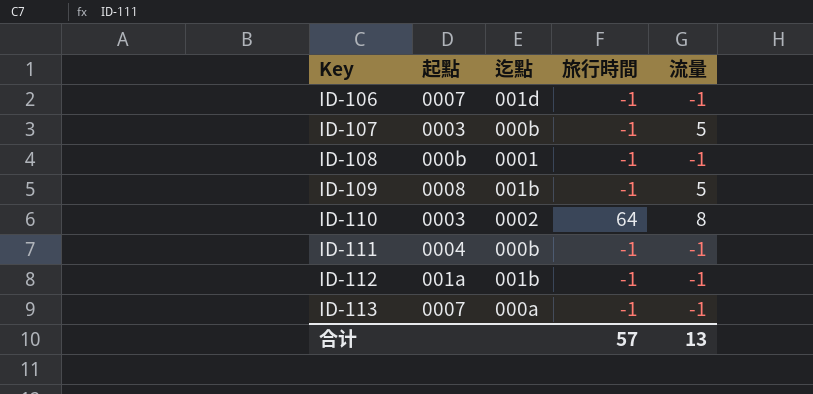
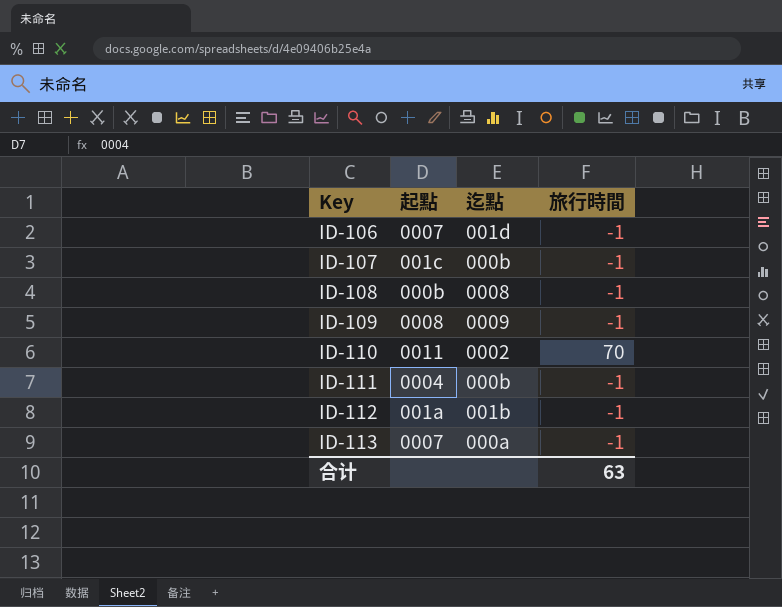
column 流量 | position: 5 -> none
ID-107 | 起點: 0003 -> 001c
ID-108 | 迄點: 0001 -> 0008
ID-109 | 迄點: 001b -> 0009
ID-110 | 起點: 0003 -> 0011
ID-110 | 旅行時間: 64 -> 70
合计 | 旅行時間: 57 -> 63

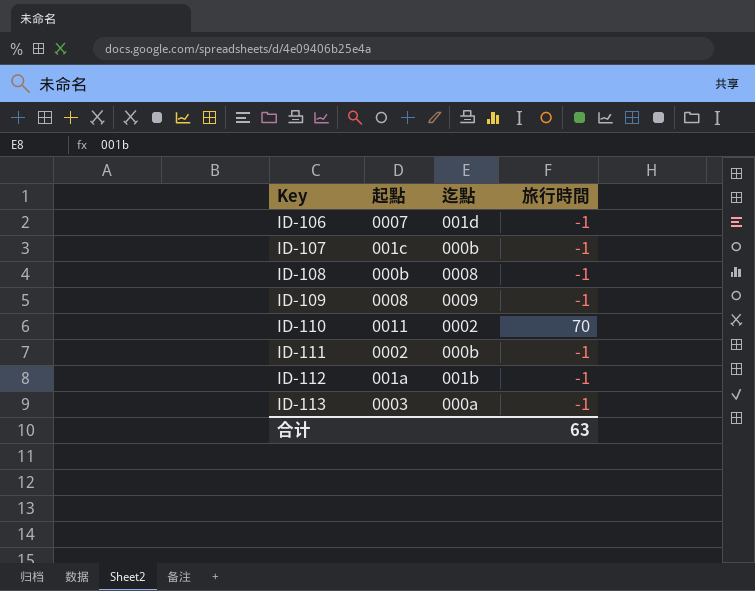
ID-111 | 起點: 0004 -> 0002
ID-113 | 起點: 0007 -> 0003

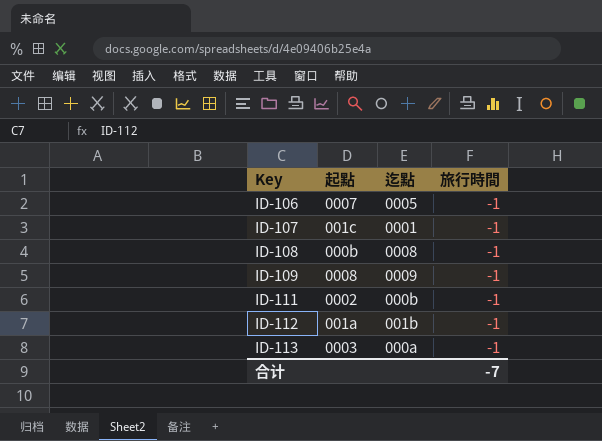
row ID-110: 0011 | 0002 | 70 -> none
ID-106 | 迄點: 001d -> 0005
ID-107 | 迄點: 000b -> 0001
合计 | 旅行時間: 63 -> -7

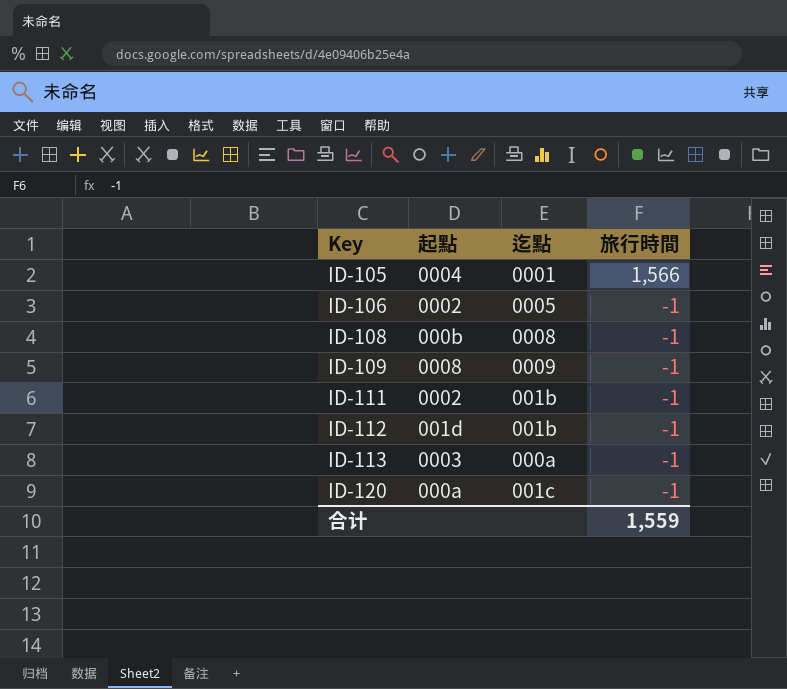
row ID-107: 001c | 0001 | -1 -> none
row ID-105: none -> 0004 | 0001 | 1,566
ID-106 | 起點: 0007 -> 0002
ID-111 | 迄點: 000b -> 001b
ID-112 | 起點: 001a -> 001d
row ID-120: none -> 000a | 001c | -1
合计 | 旅行時間: -7 -> 1,559

